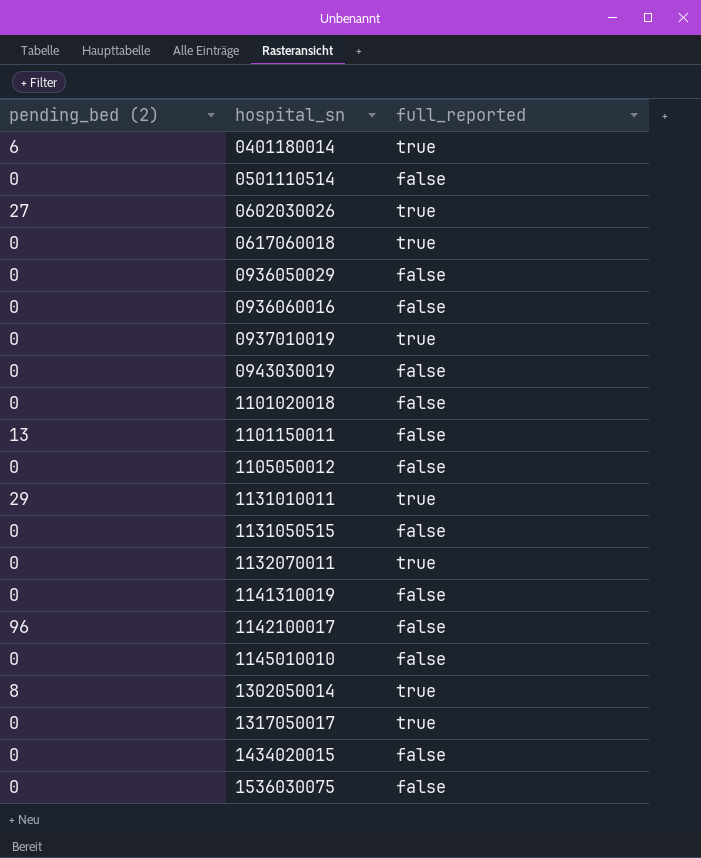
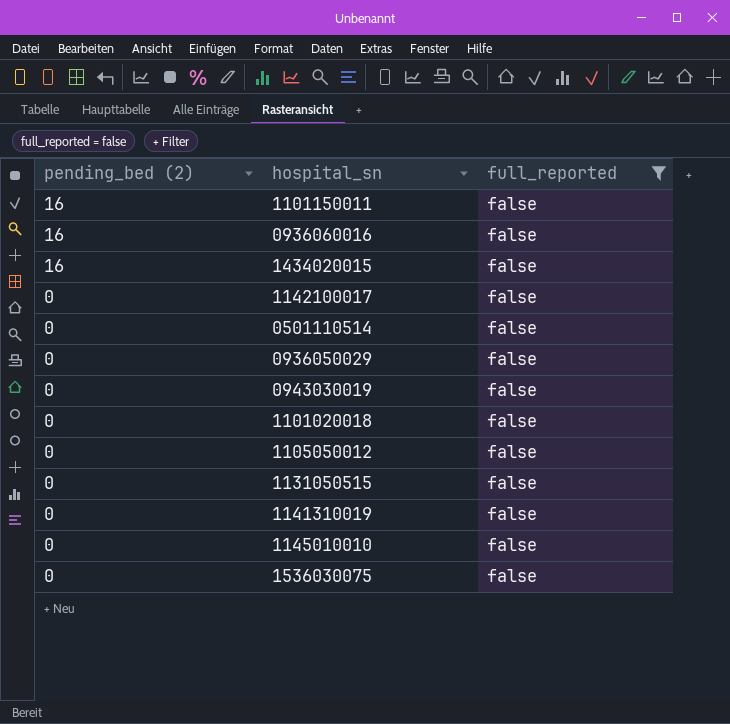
filter: none -> full_reported = false
row order: hospital_sn ascending -> pending_bed (2) descending
1101150011 | pending_bed (2): 13 -> 16
0936060016 | pending_bed (2): 0 -> 16
1434020015 | pending_bed (2): 0 -> 16
1142100017 | pending_bed (2): 96 -> 0

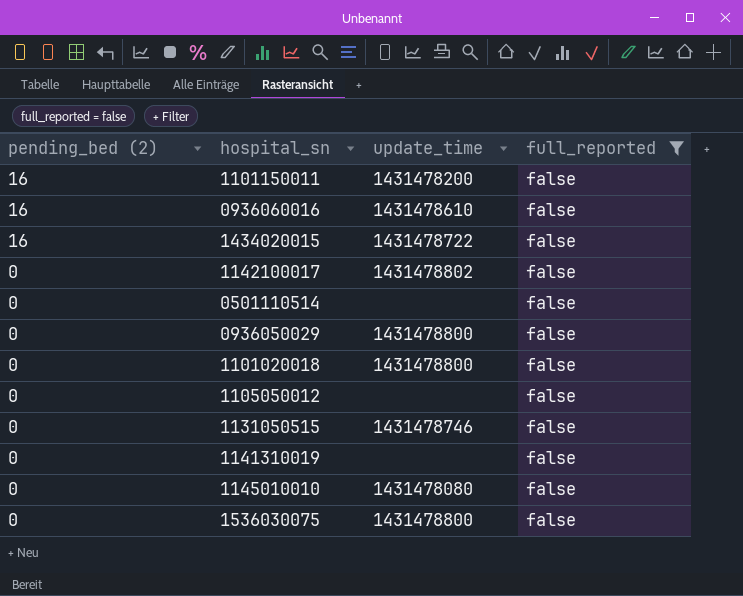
column update_time | position: none -> 3
row 0943030019: 0 | false -> none

